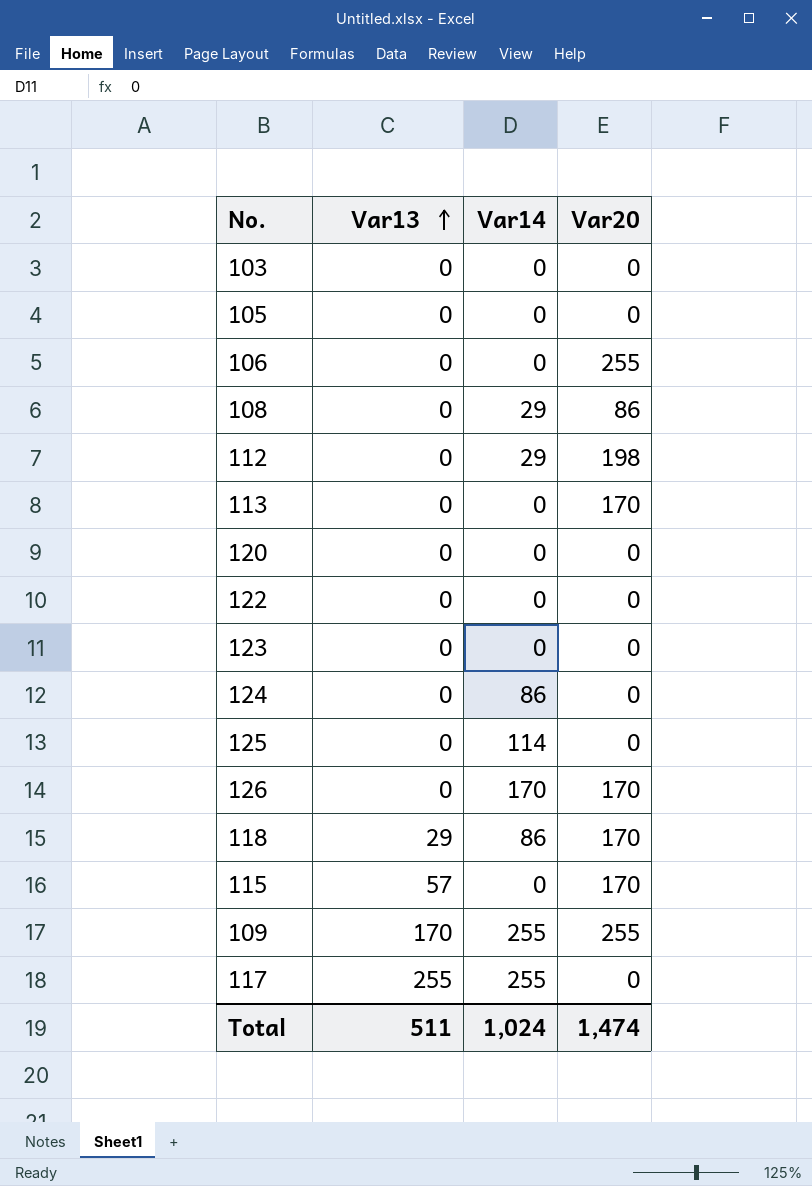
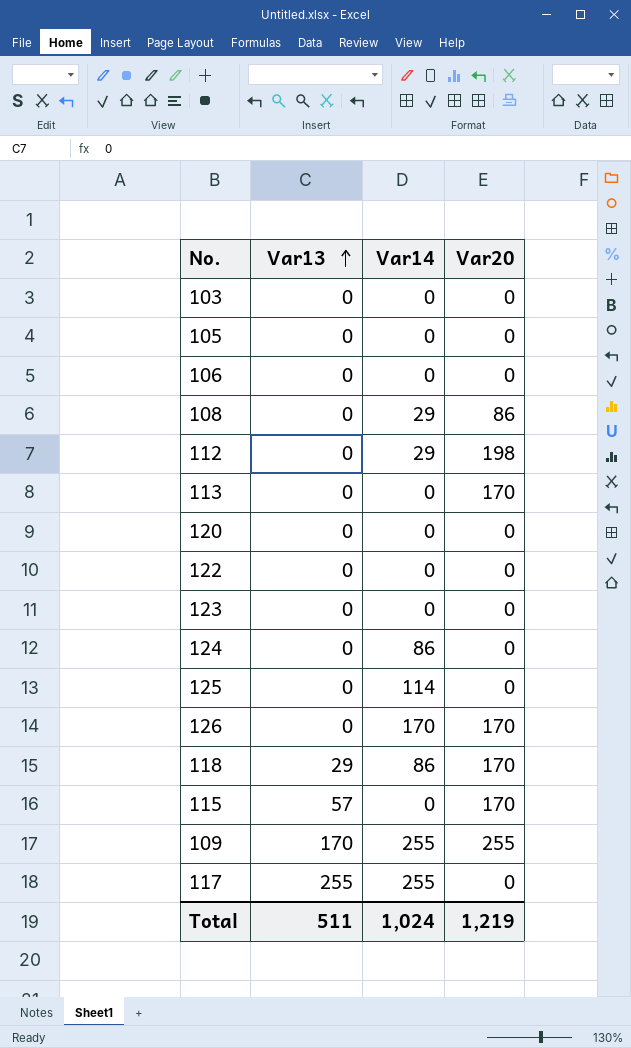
106 | Var20: 255 -> 0
Total | Var20: 1,474 -> 1,219

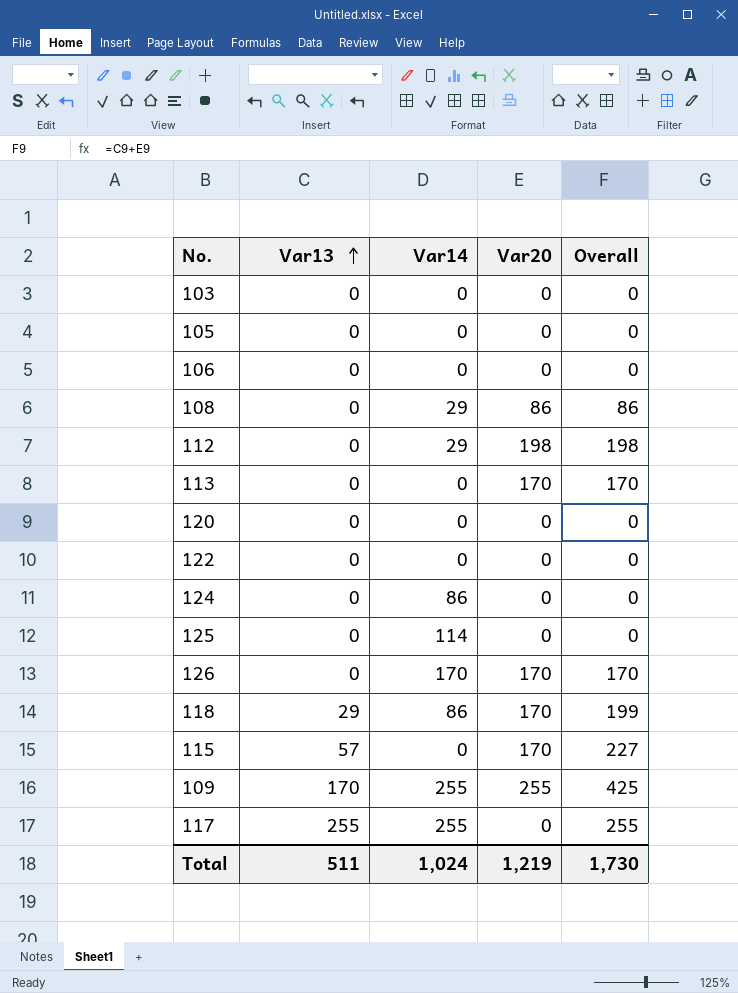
column Overall | formula: none -> [Var13] + [Var20]
row 123: 0 | 0 | 0 -> none

